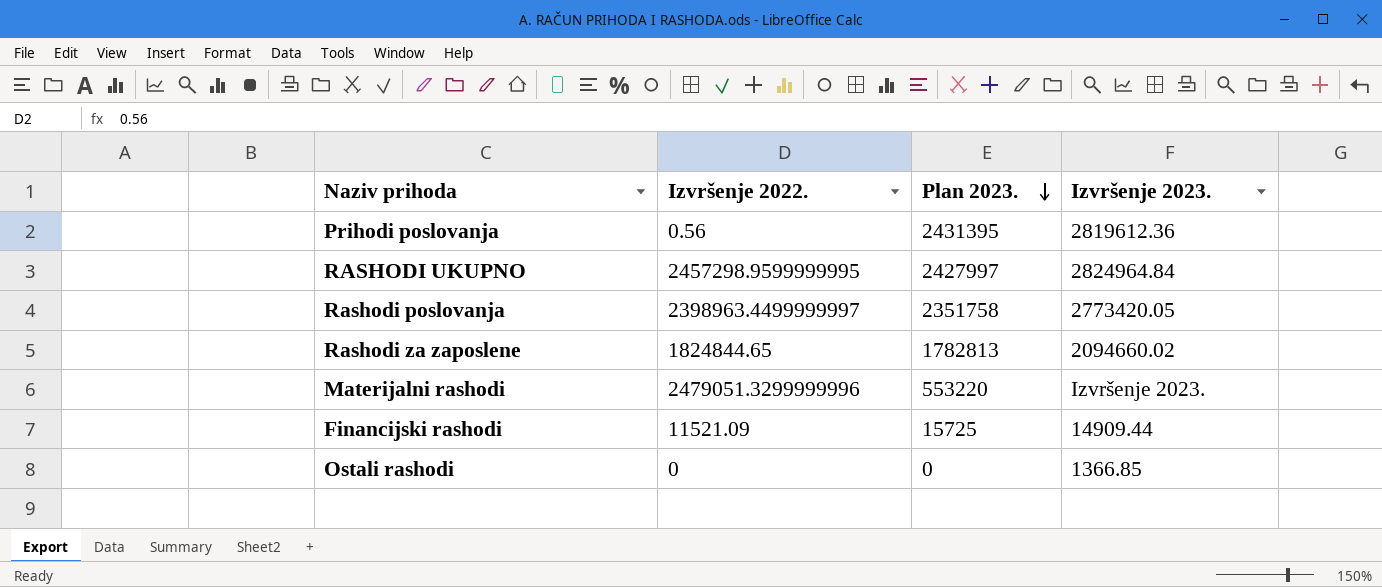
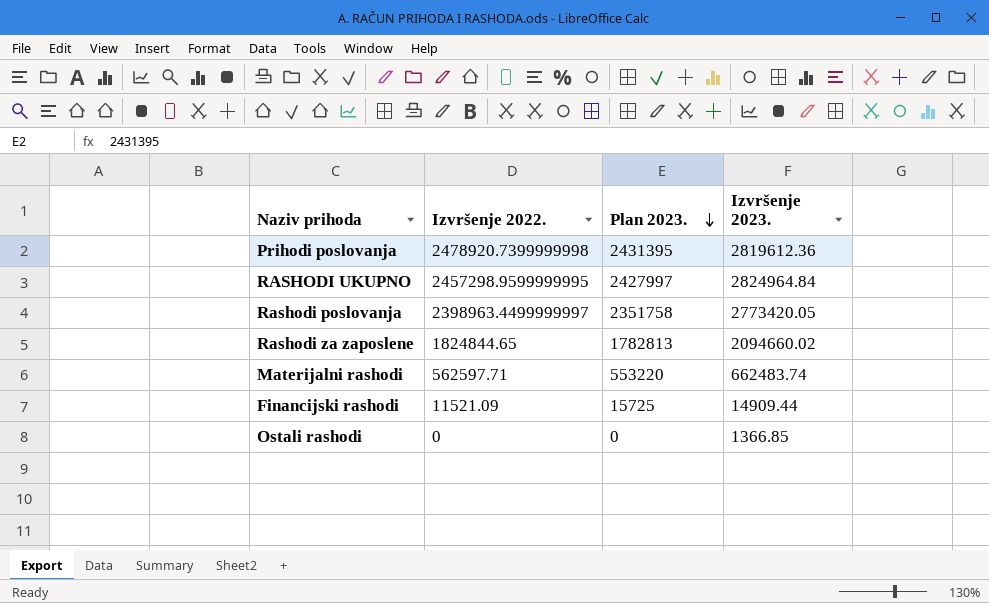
Prihodi poslovanja | Izvršenje 2022.: 0.56 -> 2478920.7399999998
Materijalni rashodi | Izvršenje 2022.: 2479051.3299999996 -> 562597.71
Materijalni rashodi | Izvršenje 2023.: Izvršenje 2023. -> 662483.74

